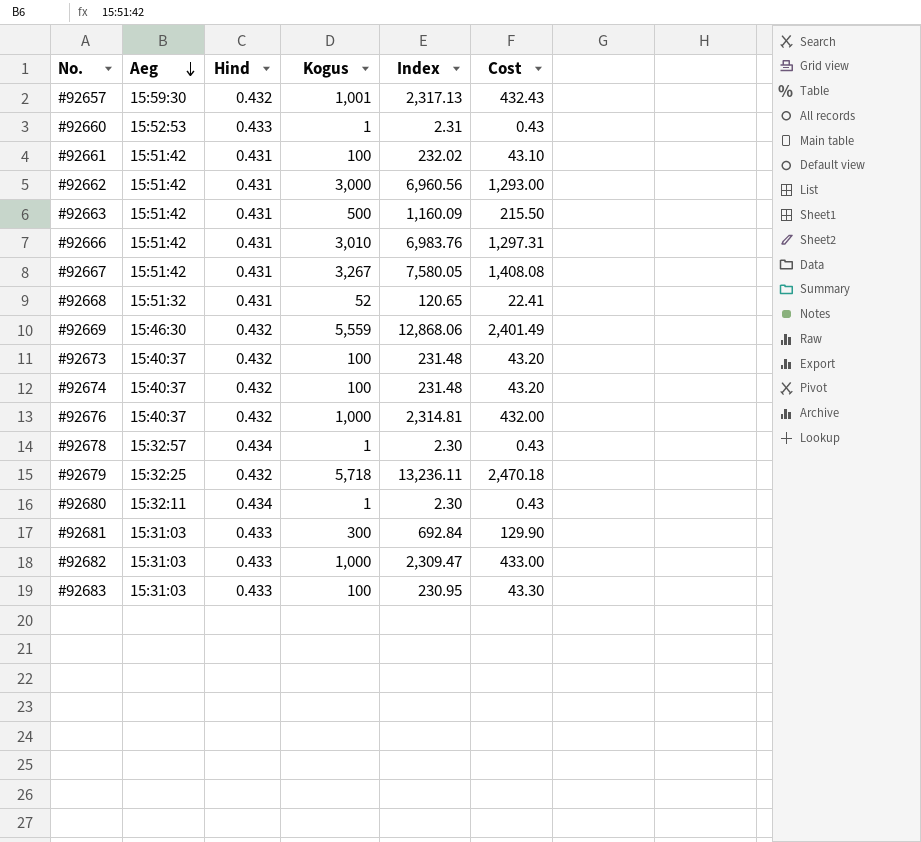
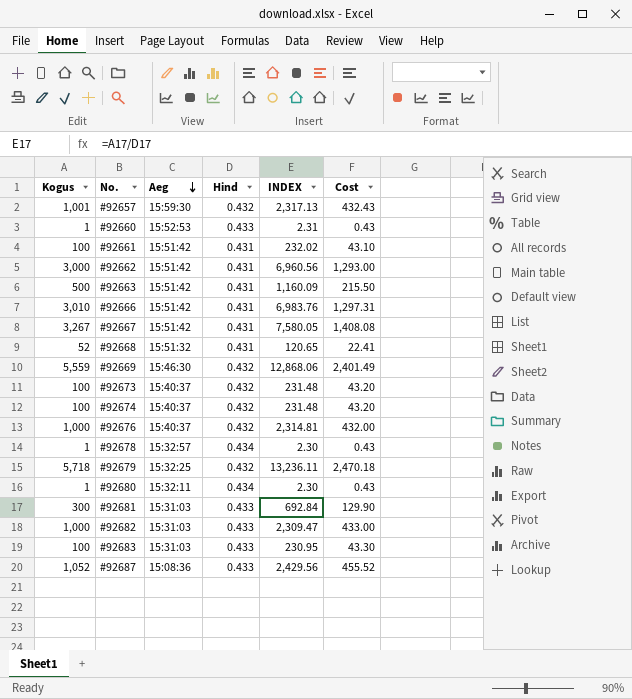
column Kogus | position: 4 -> 1
column name: Index -> INDEX
row #92687: none -> 1,052 | 15:08:36 | 0.433 | 2,429.56 | 455.52

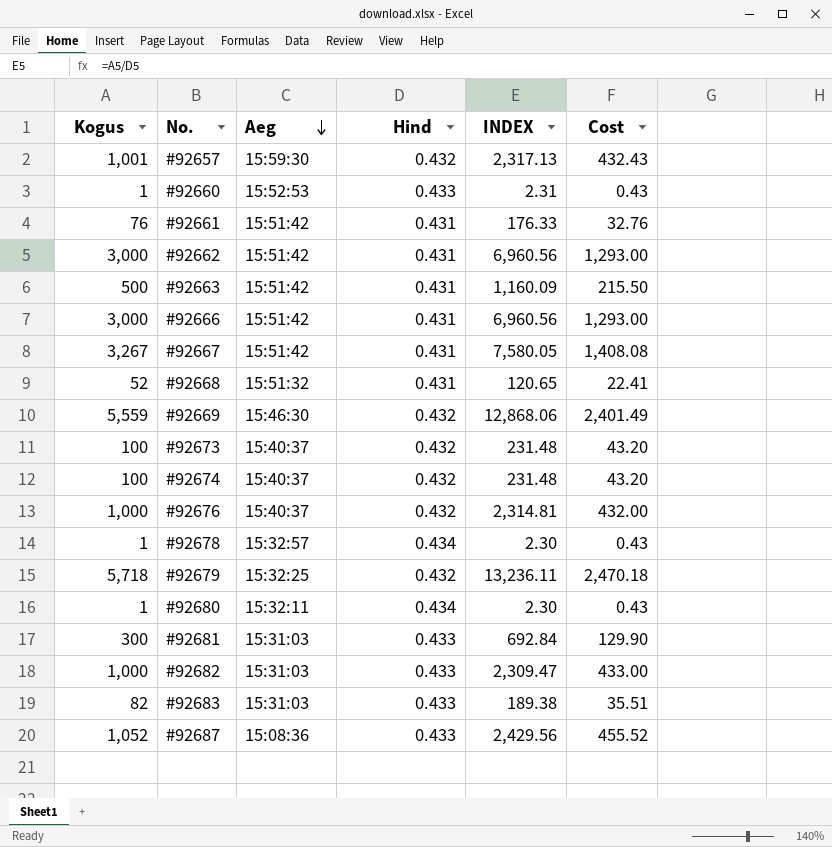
#92661 | Kogus: 100 -> 76
#92661 | INDEX: 232.02 -> 176.33
#92661 | Cost: 43.10 -> 32.76
#92666 | Kogus: 3,010 -> 3,000
#92666 | INDEX: 6,983.76 -> 6,960.56
#92666 | Cost: 1,297.31 -> 1,293.00
#92683 | Kogus: 100 -> 82
#92683 | INDEX: 230.95 -> 189.38
#92683 | Cost: 43.30 -> 35.51

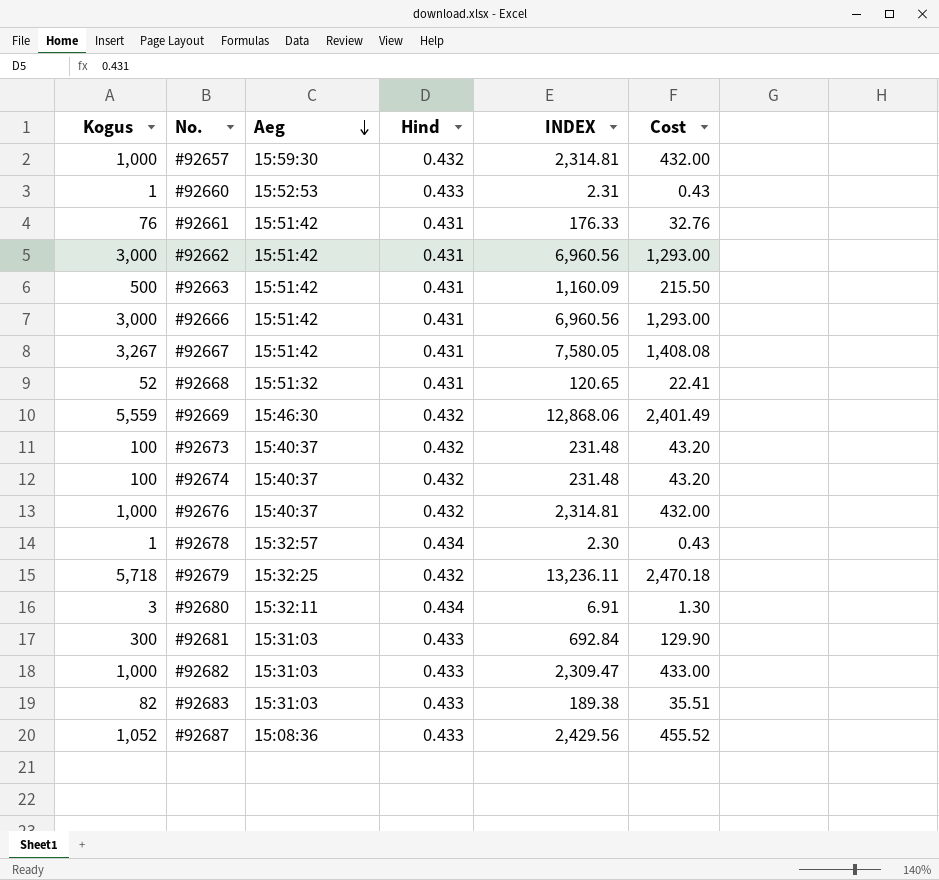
#92657 | Kogus: 1,001 -> 1,000
#92657 | INDEX: 2,317.13 -> 2,314.81
#92657 | Cost: 432.43 -> 432.00
#92680 | Kogus: 1 -> 3
#92680 | INDEX: 2.30 -> 6.91
#92680 | Cost: 0.43 -> 1.30

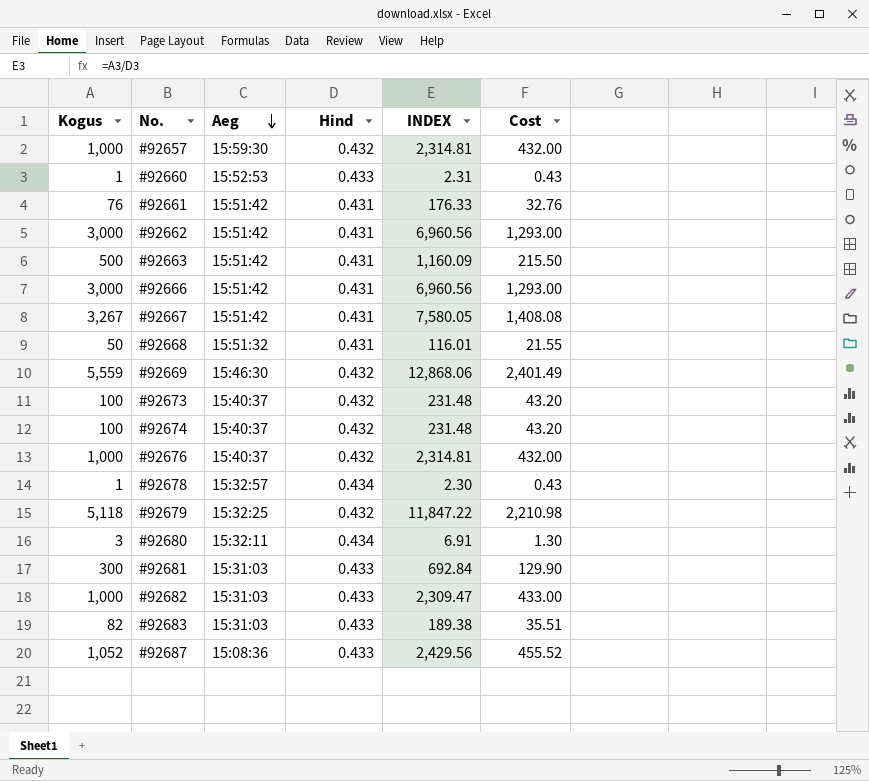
#92668 | Kogus: 52 -> 50
#92668 | INDEX: 120.65 -> 116.01
#92668 | Cost: 22.41 -> 21.55
#92679 | Kogus: 5,718 -> 5,118
#92679 | INDEX: 13,236.11 -> 11,847.22
#92679 | Cost: 2,470.18 -> 2,210.98

